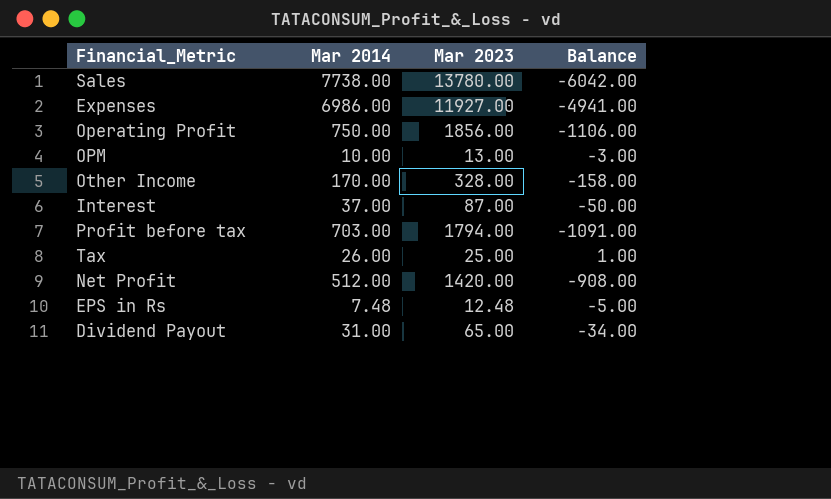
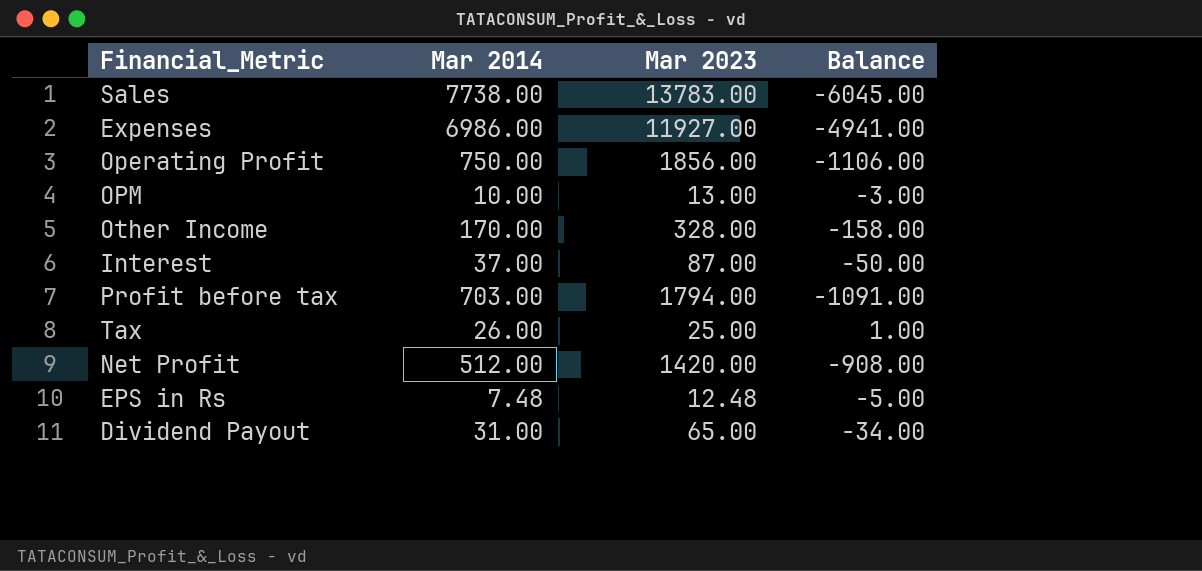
Sales | Mar 2023: 13780.00 -> 13783.00
Sales | Balance: -6042.00 -> -6045.00

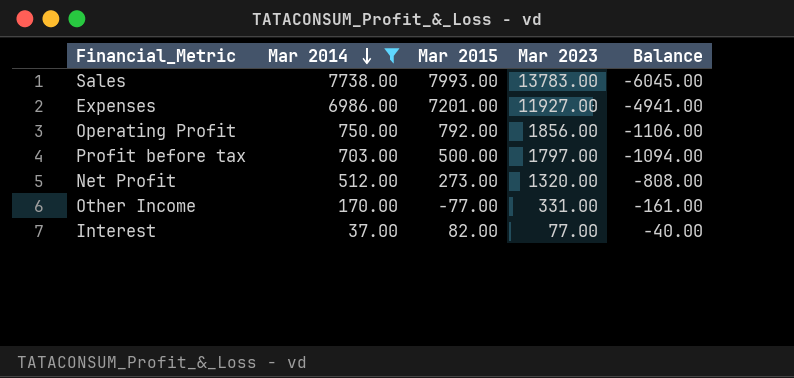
filter: none -> Mar 2014 >= 37.00
row order: none -> Mar 2014 descending
column Mar 2015 | position: none -> 3
Profit before tax | Mar 2023: 1794.00 -> 1797.00
Profit before tax | Balance: -1091.00 -> -1094.00
Net Profit | Mar 2023: 1420.00 -> 1320.00
Net Profit | Balance: -908.00 -> -808.00
Other Income | Mar 2023: 328.00 -> 331.00
Other Income | Balance: -158.00 -> -161.00
Interest | Mar 2023: 87.00 -> 77.00
Interest | Balance: -50.00 -> -40.00

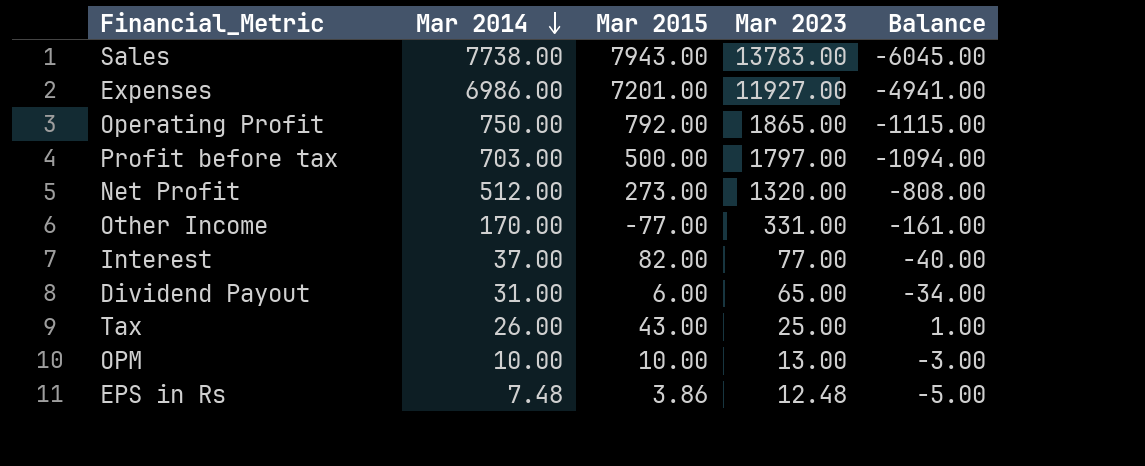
filter: Mar 2014 >= 37.00 -> none
Sales | Mar 2015: 7993.00 -> 7943.00
Operating Profit | Mar 2023: 1856.00 -> 1865.00
Operating Profit | Balance: -1106.00 -> -1115.00

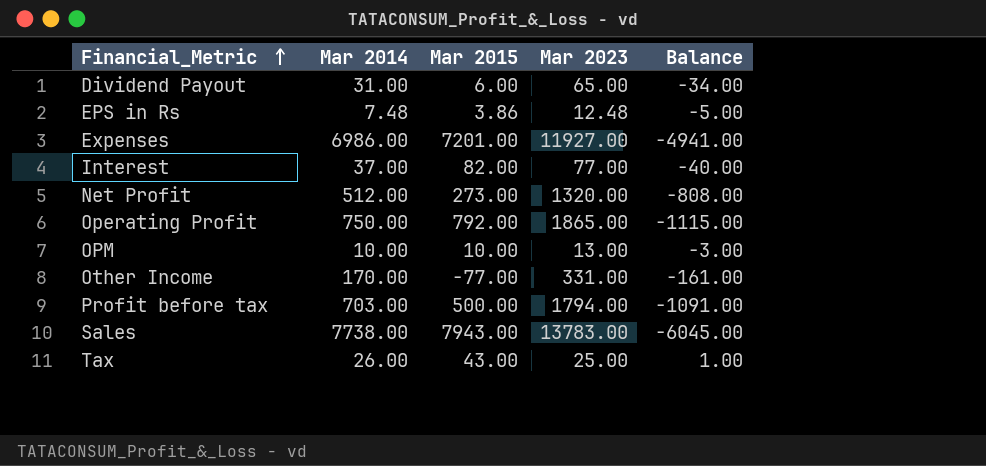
row order: Mar 2014 descending -> Financial_Metric ascending
Profit before tax | Mar 2023: 1797.00 -> 1794.00
Profit before tax | Balance: -1094.00 -> -1091.00

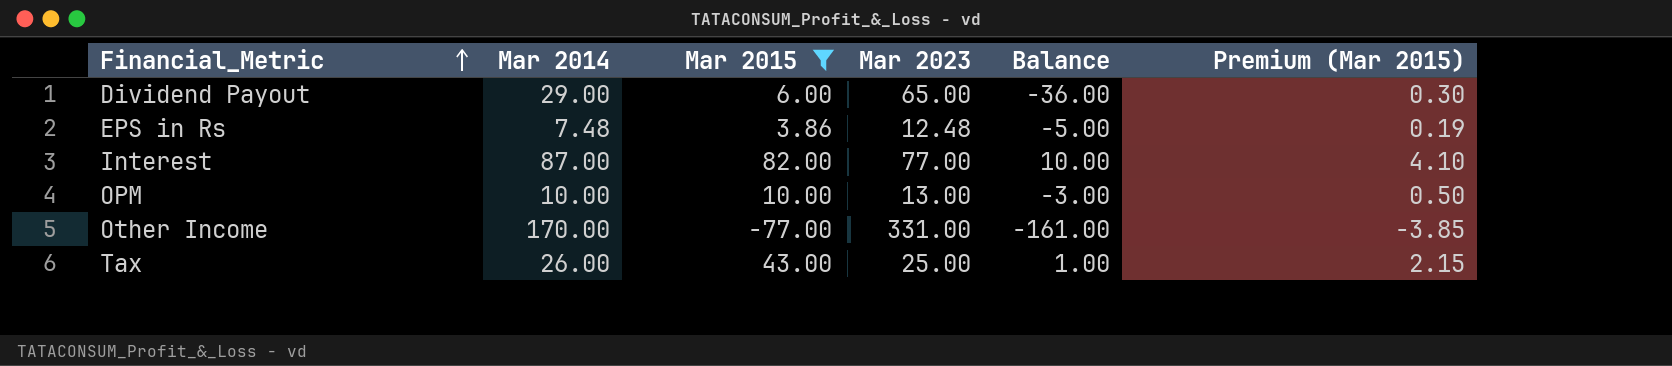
filter: none -> Mar 2015 <= 82.00
column Premium (Mar 2015) | formula: none -> [Mar 2015] * 0.05
Dividend Payout | Mar 2014: 31.00 -> 29.00
Dividend Payout | Balance: -34.00 -> -36.00
Interest | Mar 2014: 37.00 -> 87.00
Interest | Balance: -40.00 -> 10.00

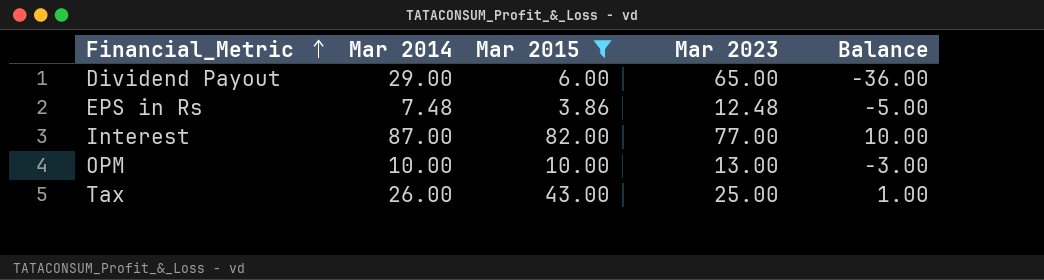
column Premium (Mar 2015) | formula: [Mar 2015] * 0.05 -> none
row Other Income: 170.00 | -77.00 | 331.00 | -161.00 | -3.85 -> none

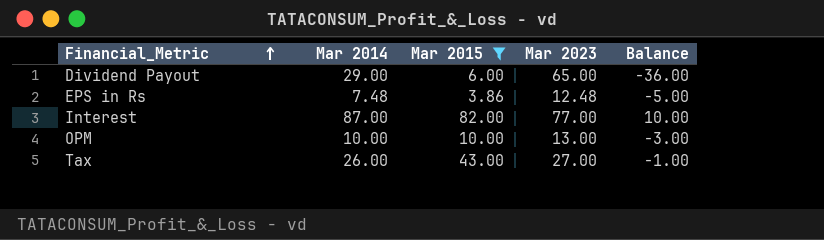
Tax | Mar 2023: 25.00 -> 27.00
Tax | Balance: 1.00 -> -1.00

